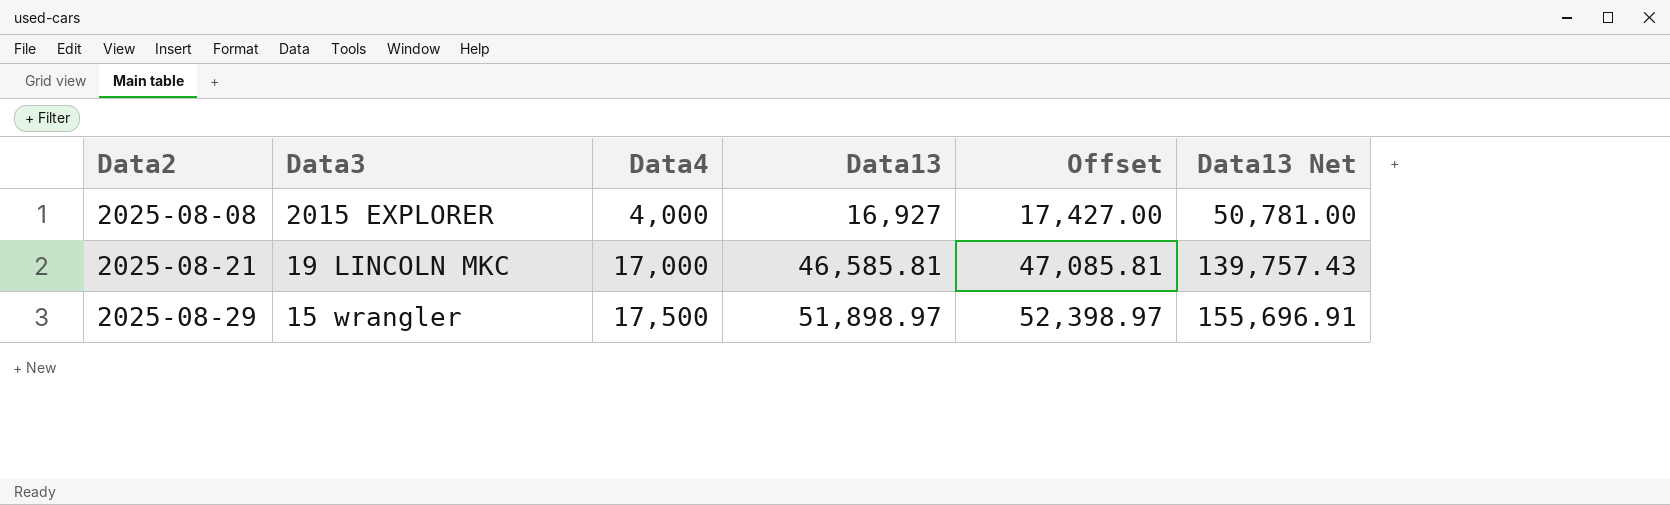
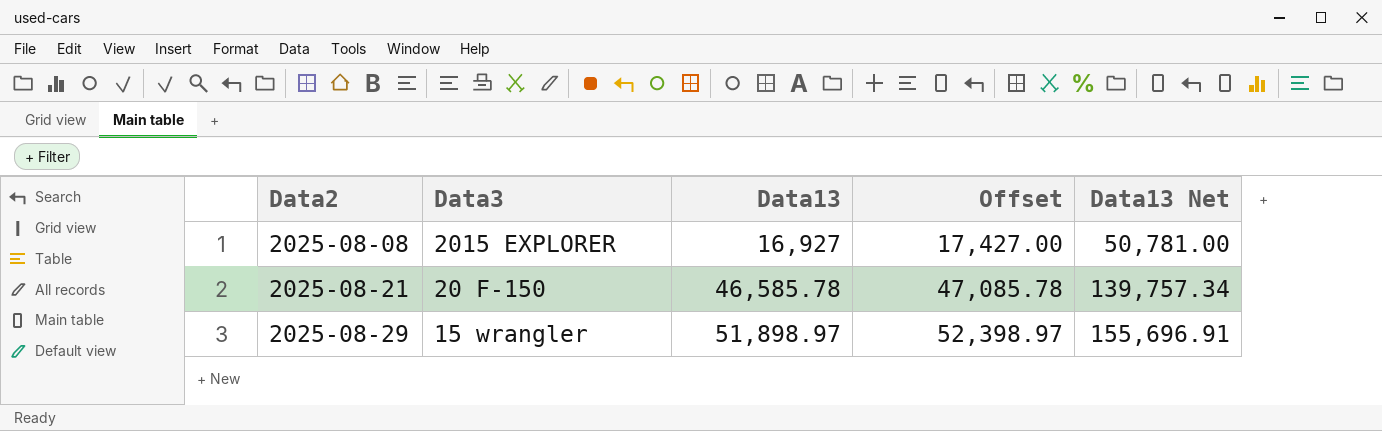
column Data4 | position: 3 -> none
2025-08-21 | Data3: 19 LINCOLN MKC -> 20 F-150
2025-08-21 | Data13: 46,585.81 -> 46,585.78
2025-08-21 | Offset: 47,085.81 -> 47,085.78
2025-08-21 | Data13 Net: 139,757.43 -> 139,757.34

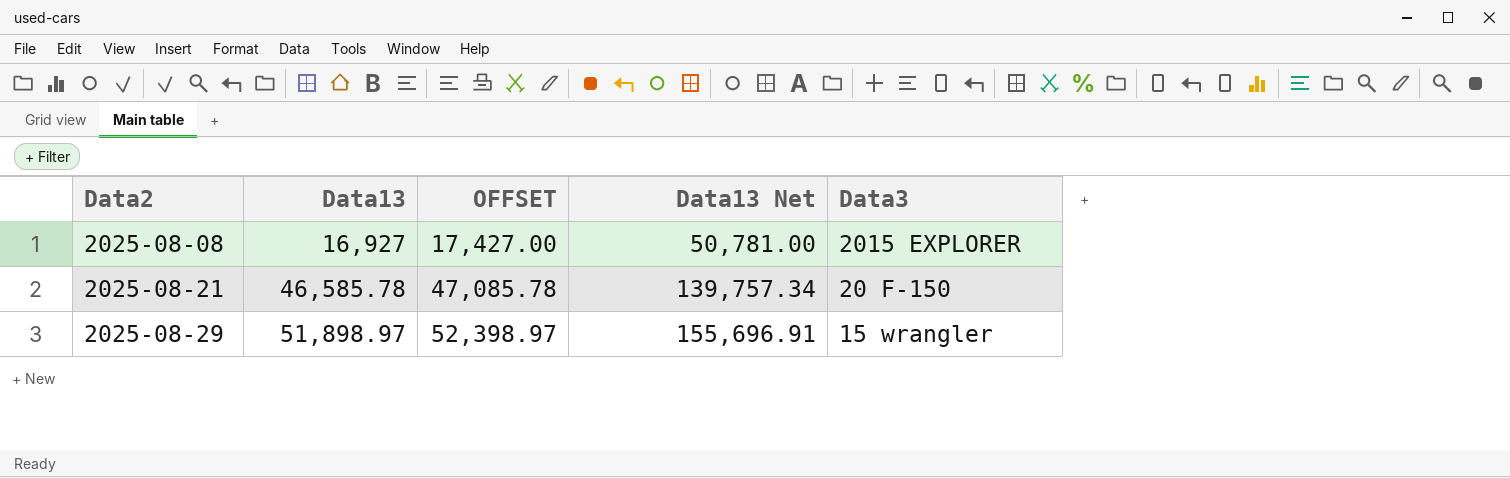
column name: Offset -> OFFSET
column Data3 | position: 2 -> 5

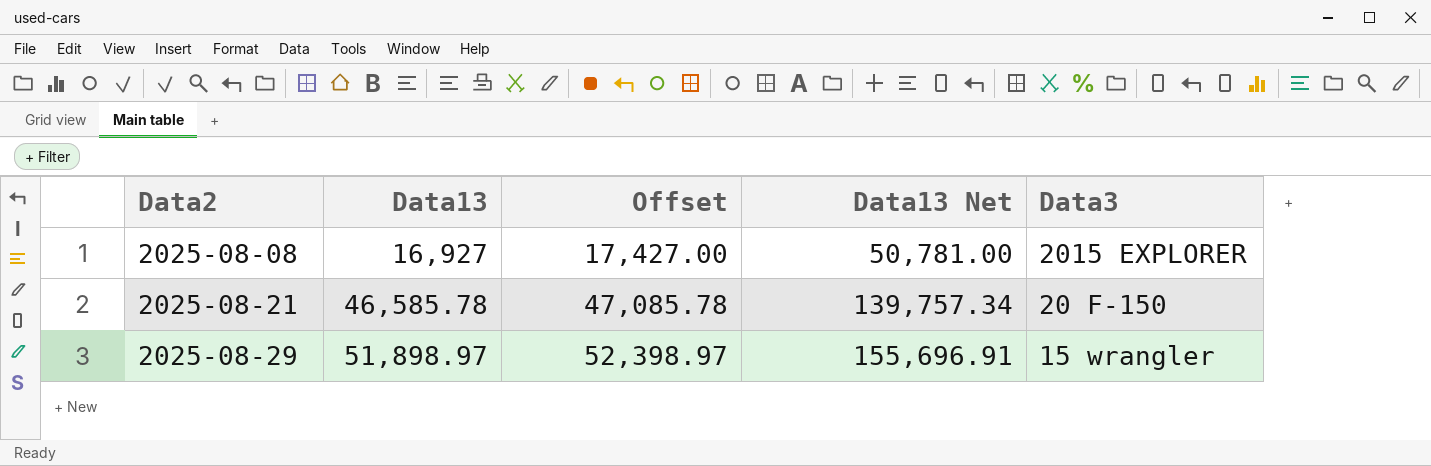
column name: OFFSET -> Offset

